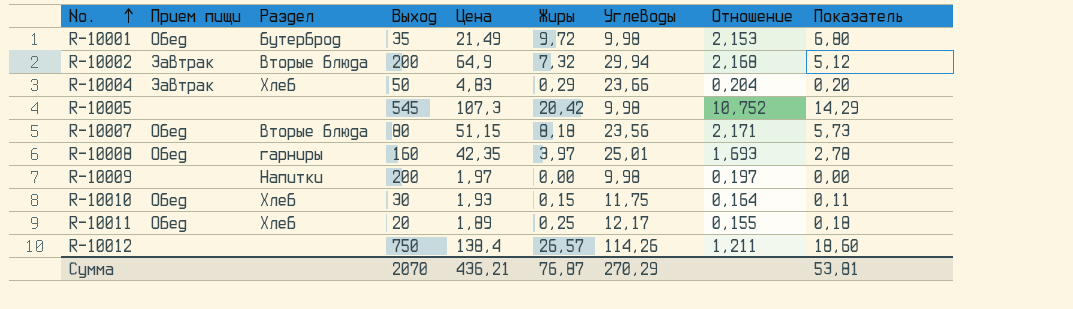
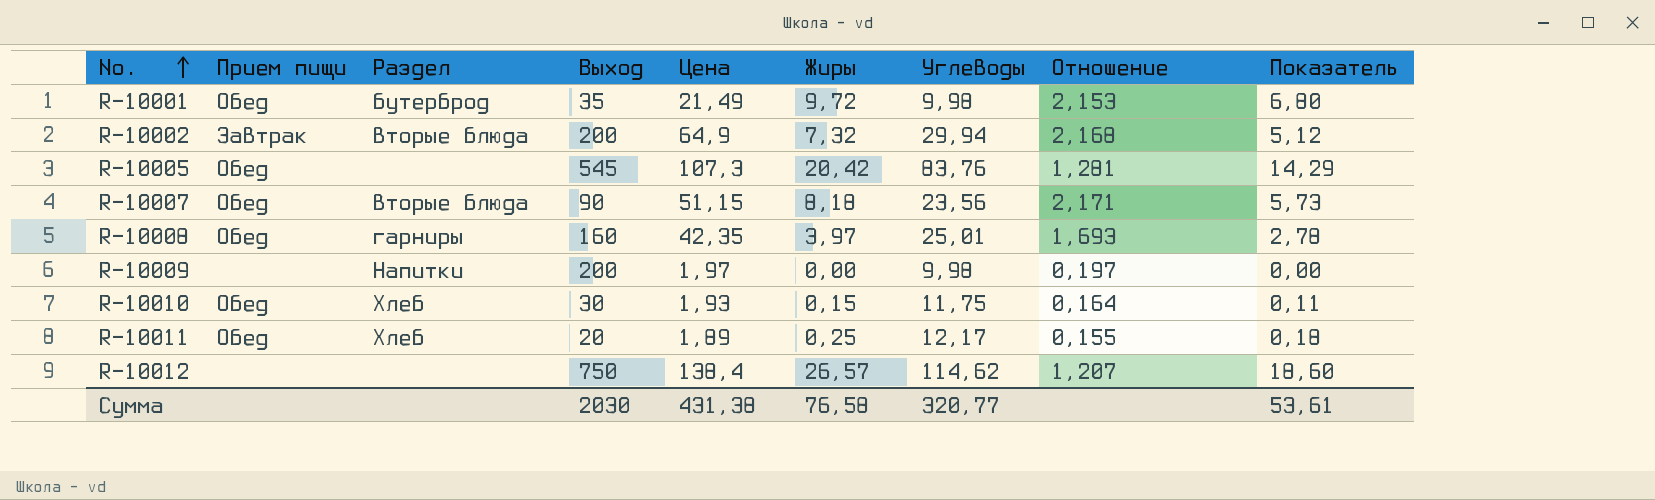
row R-10004: Завтрак | Хлеб | 50 | 4,83 | 0,29 | 23,66 | 0,204 | 0,20 -> none
R-10005 | Прием пищи: none -> Обед
R-10005 | Углеводы: 9,98 -> 83,76
R-10005 | Отношение: 10,752 -> 1,281
R-10007 | Выход: 80 -> 90
R-10012 | Углеводы: 114,26 -> 114,62
R-10012 | Отношение: 1,211 -> 1,207
Сумма | Выход: 2070 -> 2030
Сумма | Цена: 436,21 -> 431,38
Сумма | Жиры: 76,87 -> 76,58
Сумма | Углеводы: 270,29 -> 320,77
Сумма | Показатель: 53,81 -> 53,61

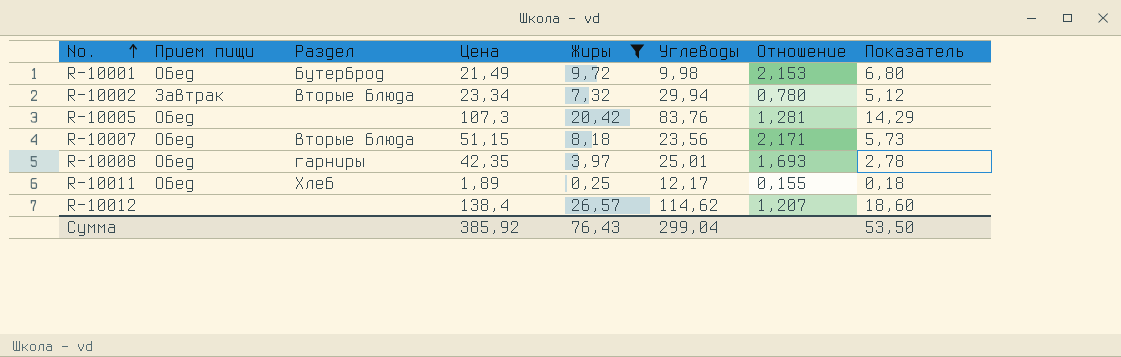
filter: none -> Жиры >= 0,25
column Выход | position: 4 -> none
R-10002 | Цена: 64,9 -> 23,34
R-10002 | Отношение: 2,168 -> 0,780
Сумма | Цена: 431,38 -> 385,92
Сумма | Жиры: 76,58 -> 76,43
Сумма | Углеводы: 320,77 -> 299,04
Сумма | Показатель: 53,61 -> 53,50

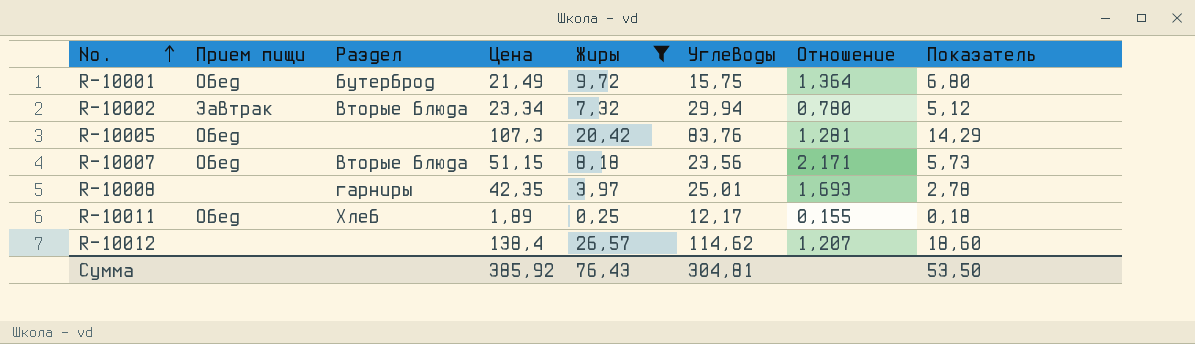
R-10001 | Углеводы: 9,98 -> 15,75
R-10001 | Отношение: 2,153 -> 1,364
R-10008 | Прием пищи: Обед -> none
Сумма | Углеводы: 299,04 -> 304,81

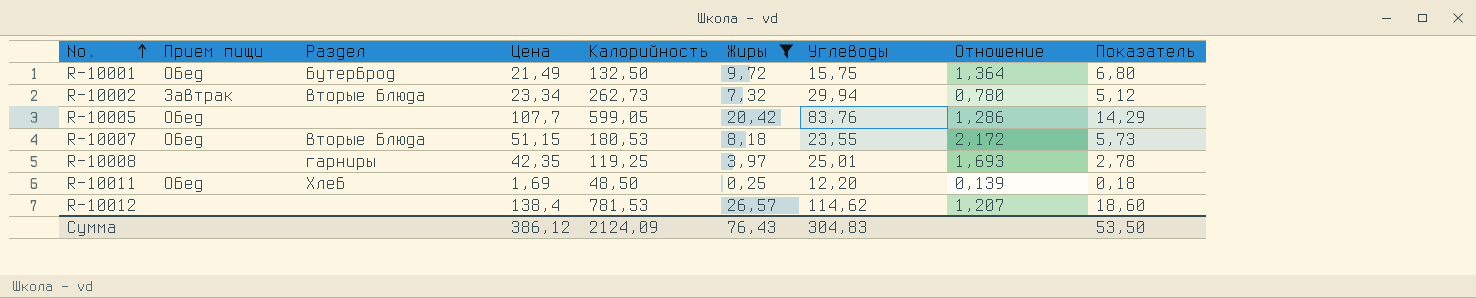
column Калорийность | position: none -> 5
R-10005 | Цена: 107,3 -> 107,7
R-10005 | Отношение: 1,281 -> 1,286
R-10007 | Углеводы: 23,56 -> 23,55
R-10007 | Отношение: 2,171 -> 2,172
R-10011 | Цена: 1,89 -> 1,69
R-10011 | Углеводы: 12,17 -> 12,20
R-10011 | Отношение: 0,155 -> 0,139
Сумма | Цена: 385,92 -> 386,12
Сумма | Углеводы: 304,81 -> 304,83

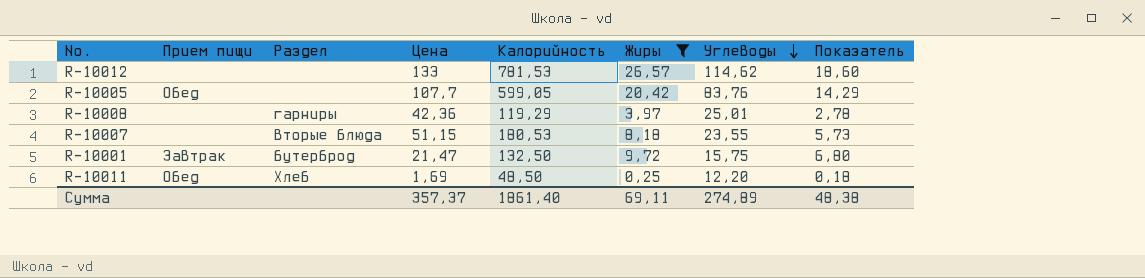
row order: No. ascending -> Углеводы descending
column Отношение | formula: [Цена] / [Углеводы] -> none
row R-10002: Завтрак | вторые блюда | 23,34 | 262,73 | 7,32 | 29,94 | 0,780 | 5,12 -> none
R-10012 | Цена: 138,4 -> 133
R-10008 | Цена: 42,35 -> 42,36
R-10008 | Калорийность: 119,25 -> 119,29
R-10007 | Прием пищи: Обед -> none
R-10001 | Прием пищи: Обед -> Завтрак
R-10001 | Цена: 21,49 -> 21,47
Сумма | Цена: 386,12 -> 357,37
Сумма | Калорийность: 2124,09 -> 1861,40
Сумма | Жиры: 76,43 -> 69,11
Сумма | Углеводы: 304,83 -> 274,89
Сумма | Показатель: 53,50 -> 48,38

